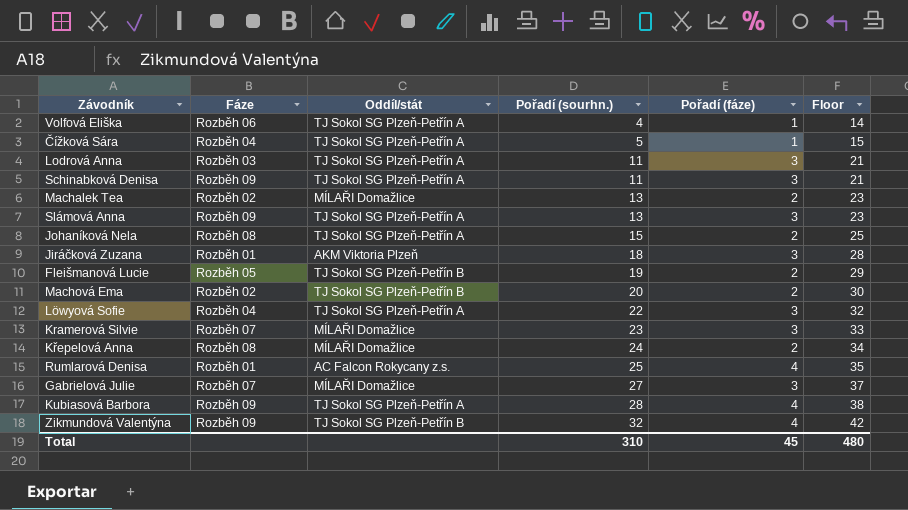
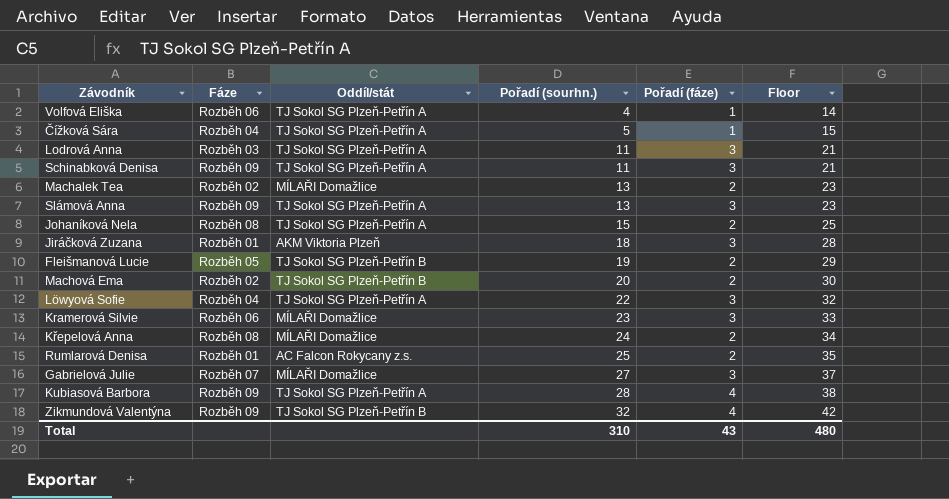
Kramerová Silvie | Fáze: Rozběh 07 -> Rozběh 06
Rumlarová Denisa | Pořadí (fáze): 4 -> 2
Total | Pořadí (fáze): 45 -> 43

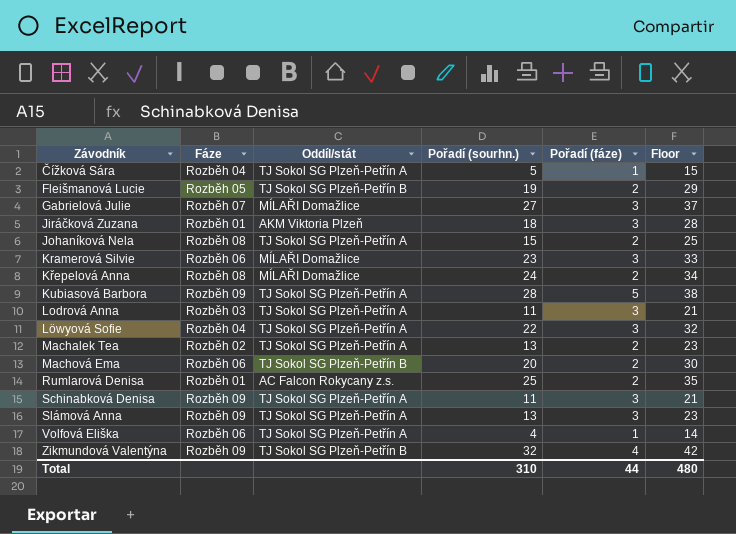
row order: Pořadí (sourhn.) ascending -> Závodník ascending
Kubiasová Barbora | Pořadí (fáze): 4 -> 5
Machalek Tea | Oddíl/stát: MÍLAŘI Domažlice -> TJ Sokol SG Plzeň-Petřín A
Machová Ema | Fáze: Rozběh 02 -> Rozběh 06
Total | Pořadí (fáze): 43 -> 44

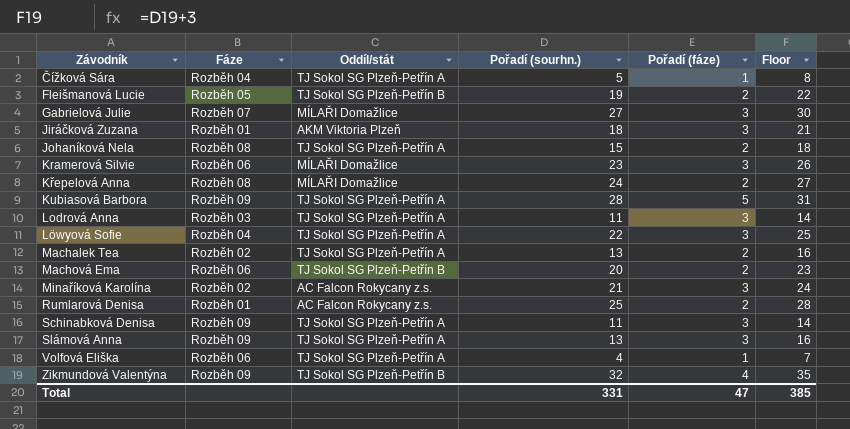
column Floor | formula: [Pořadí (sourhn.)] + 10 -> [Pořadí (sourhn.)] + 3
row Minaříková Karolína: none -> Rozběh 02 | AC Falcon Rokycany z.s. | 21 | 3 | 24
Total | Pořadí (sourhn.): 310 -> 331
Total | Pořadí (fáze): 44 -> 47
Total | Floor: 480 -> 385

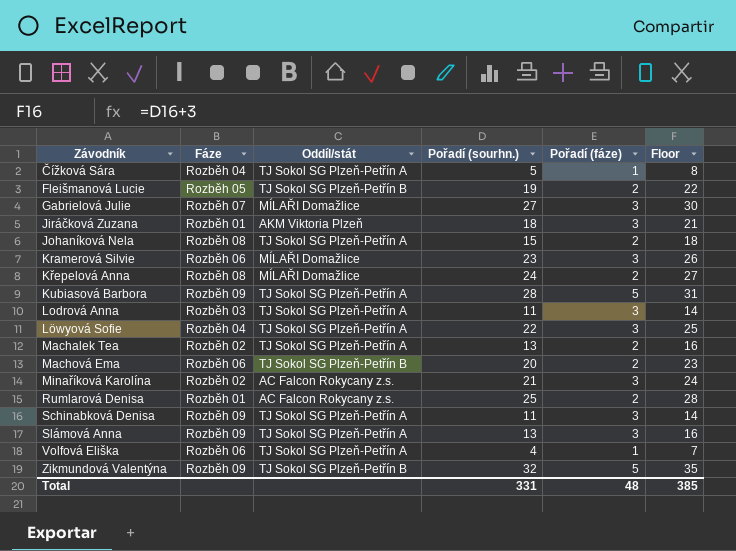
Zikmundová Valentýna | Pořadí (fáze): 4 -> 5
Total | Pořadí (fáze): 47 -> 48

